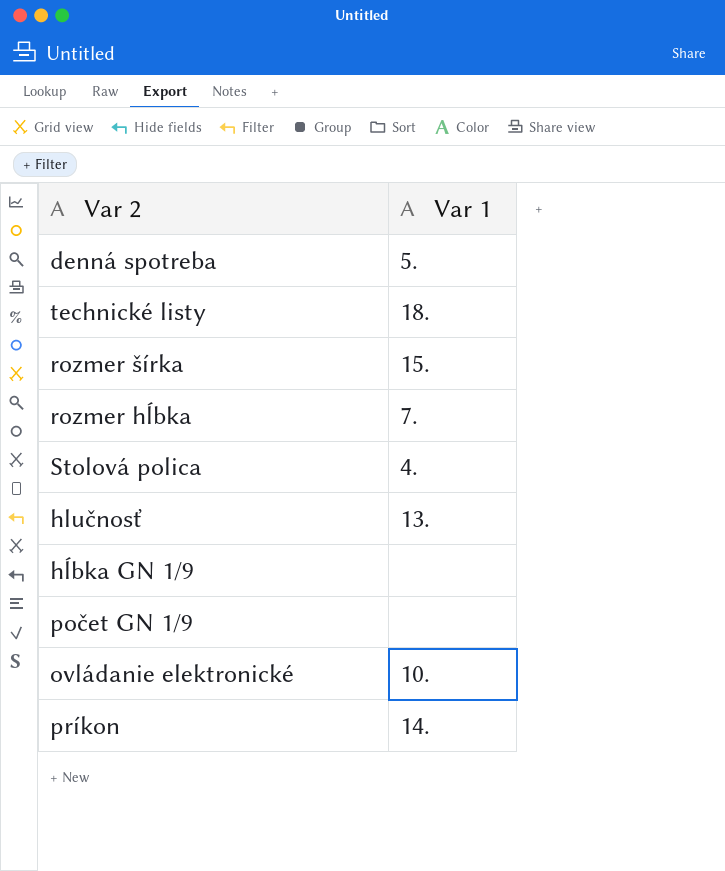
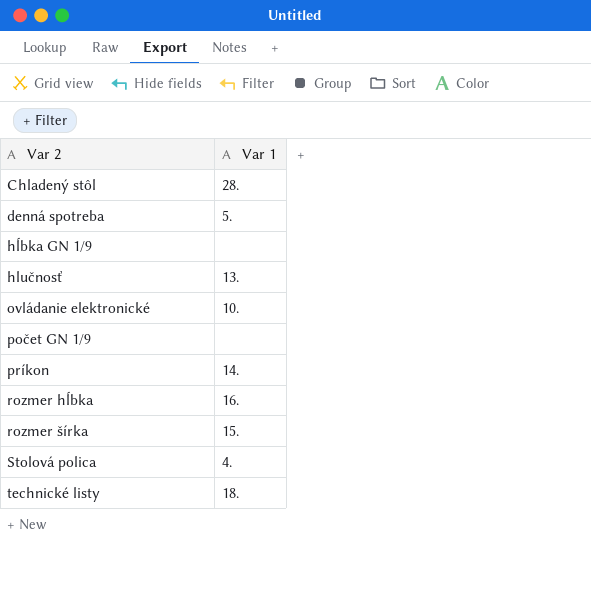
row order: none -> Var 2 ascending
row Chladený stôl: none -> 28.
rozmer hĺbka | Var 1: 7. -> 16.

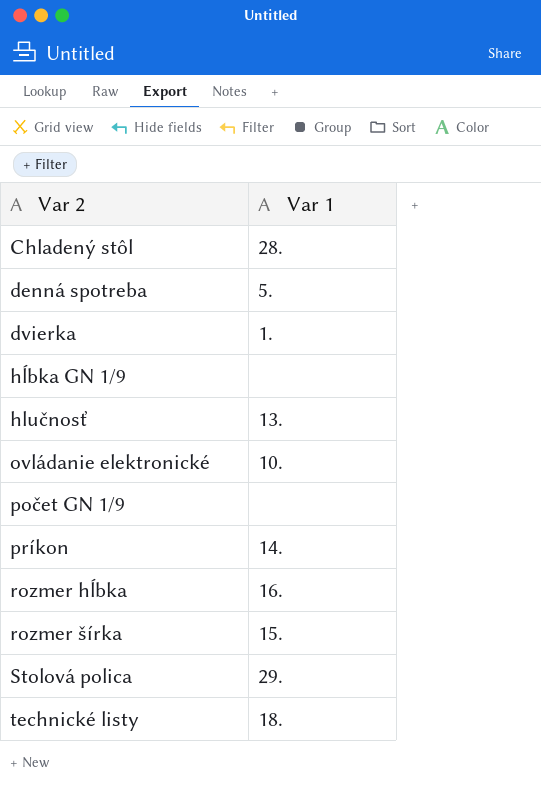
row dvierka: none -> 1.
Stolová polica | Var 1: 4. -> 29.

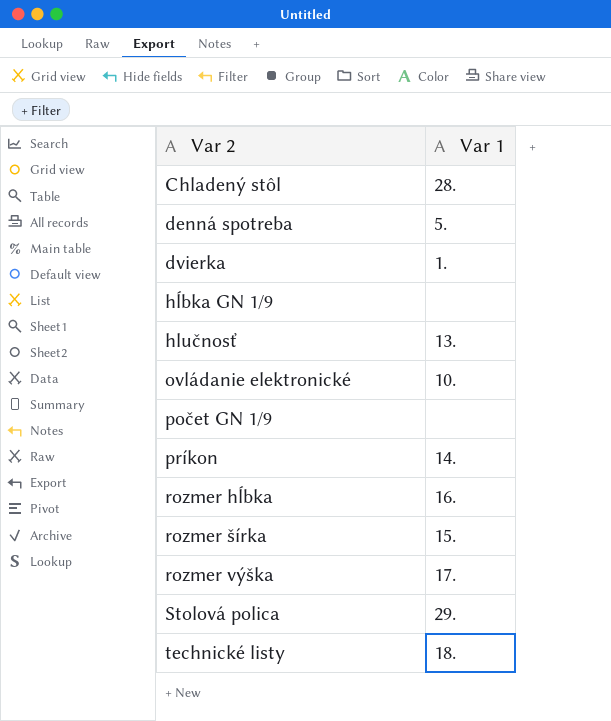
row rozmer výška: none -> 17.

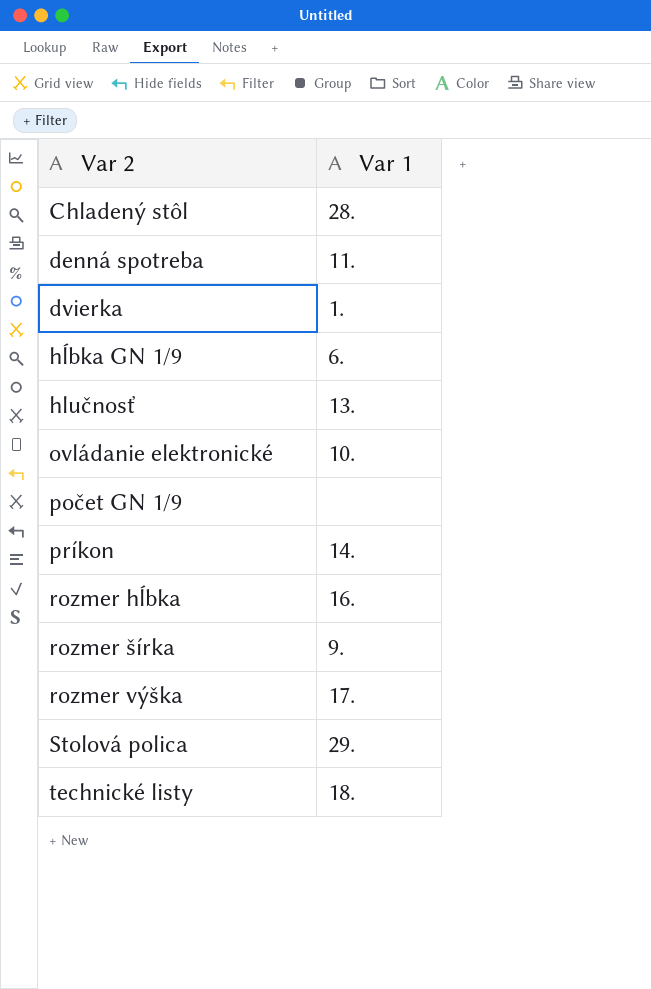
denná spotreba | Var 1: 5. -> 11.
hĺbka GN 1/9 | Var 1: none -> 6.
rozmer šírka | Var 1: 15. -> 9.

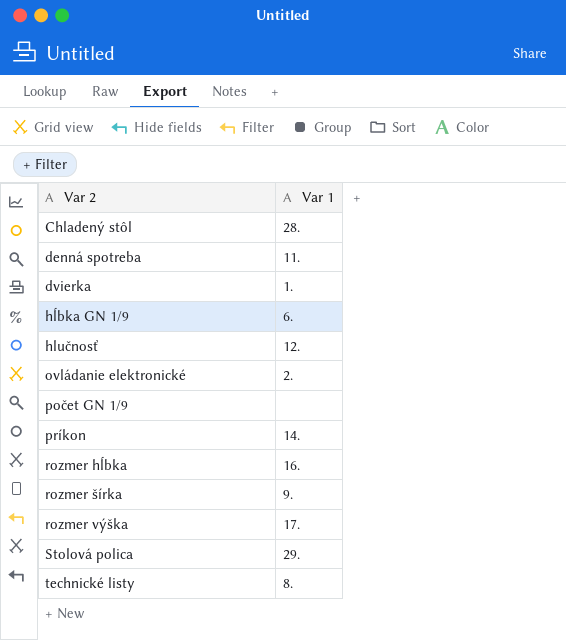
hlučnosť | Var 1: 13. -> 12.
ovládanie elektronické | Var 1: 10. -> 2.
technické listy | Var 1: 18. -> 8.

